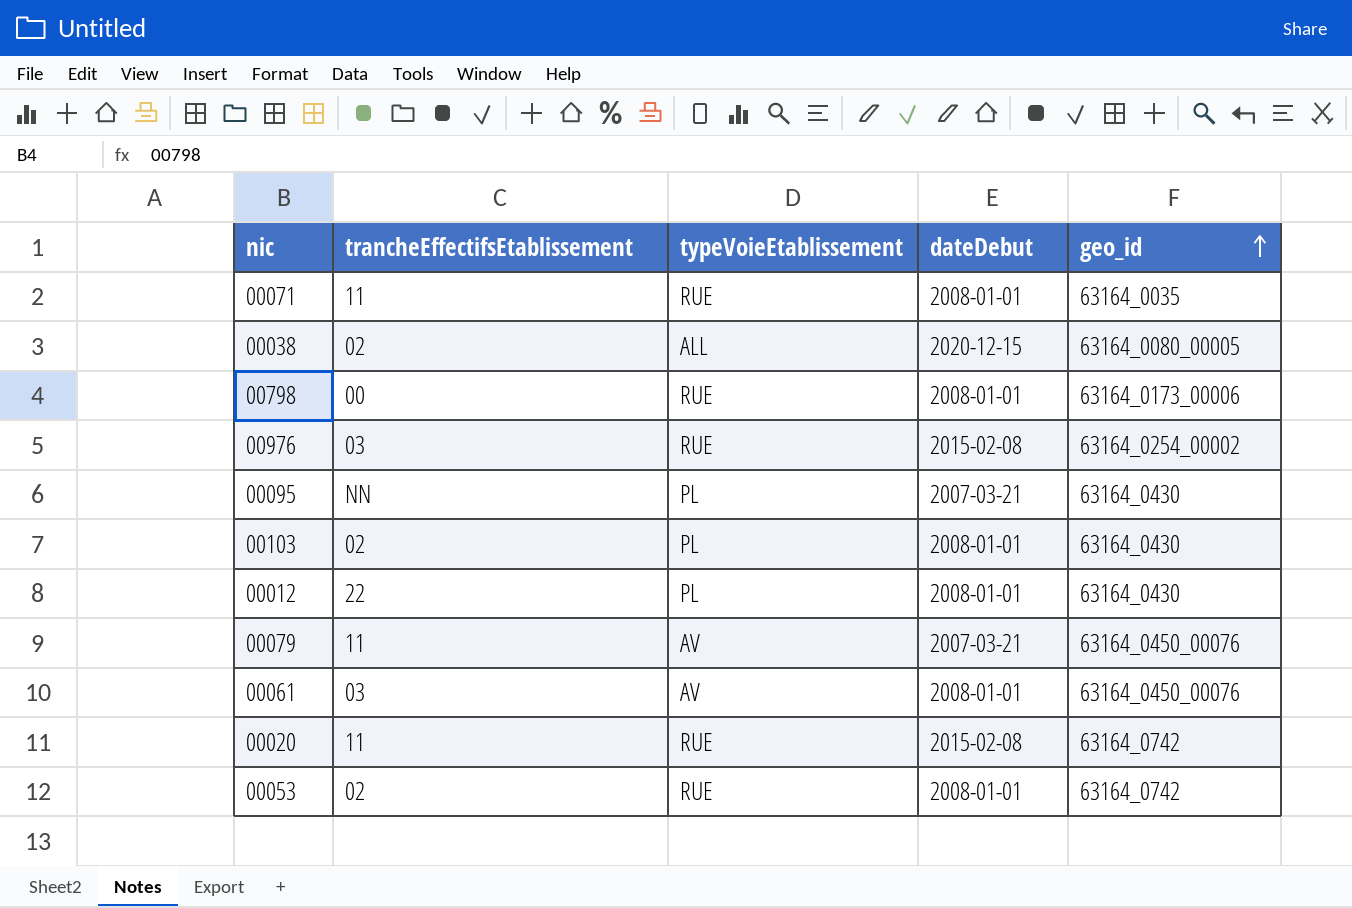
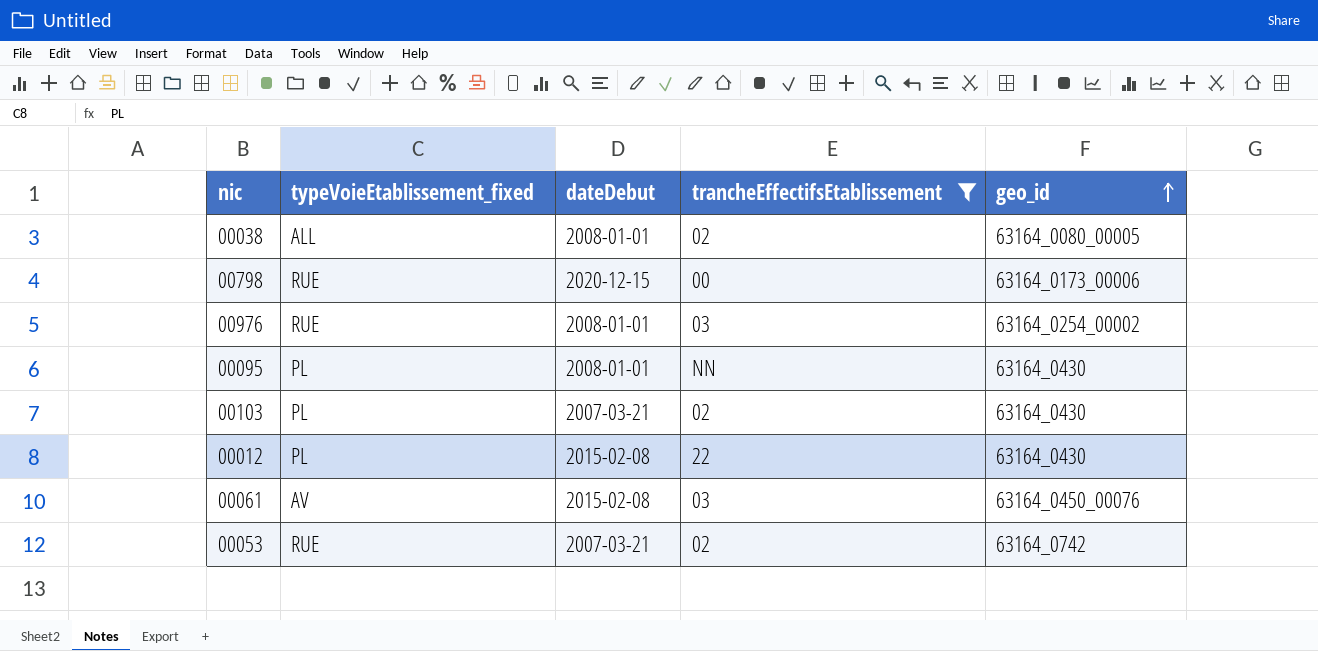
filter: none -> trancheEffectifsEtablissement != 11
column name: typeVoieEtablissement -> typeVoieEtablissement_fixed
column trancheEffectifsEtablissement | position: 2 -> 4
00038 | dateDebut: 2020-12-15 -> 2008-01-01
00798 | dateDebut: 2008-01-01 -> 2020-12-15
00976 | dateDebut: 2015-02-08 -> 2008-01-01
00095 | dateDebut: 2007-03-21 -> 2008-01-01
00103 | dateDebut: 2008-01-01 -> 2007-03-21
00012 | dateDebut: 2008-01-01 -> 2015-02-08
00061 | dateDebut: 2008-01-01 -> 2015-02-08
00053 | dateDebut: 2008-01-01 -> 2007-03-21

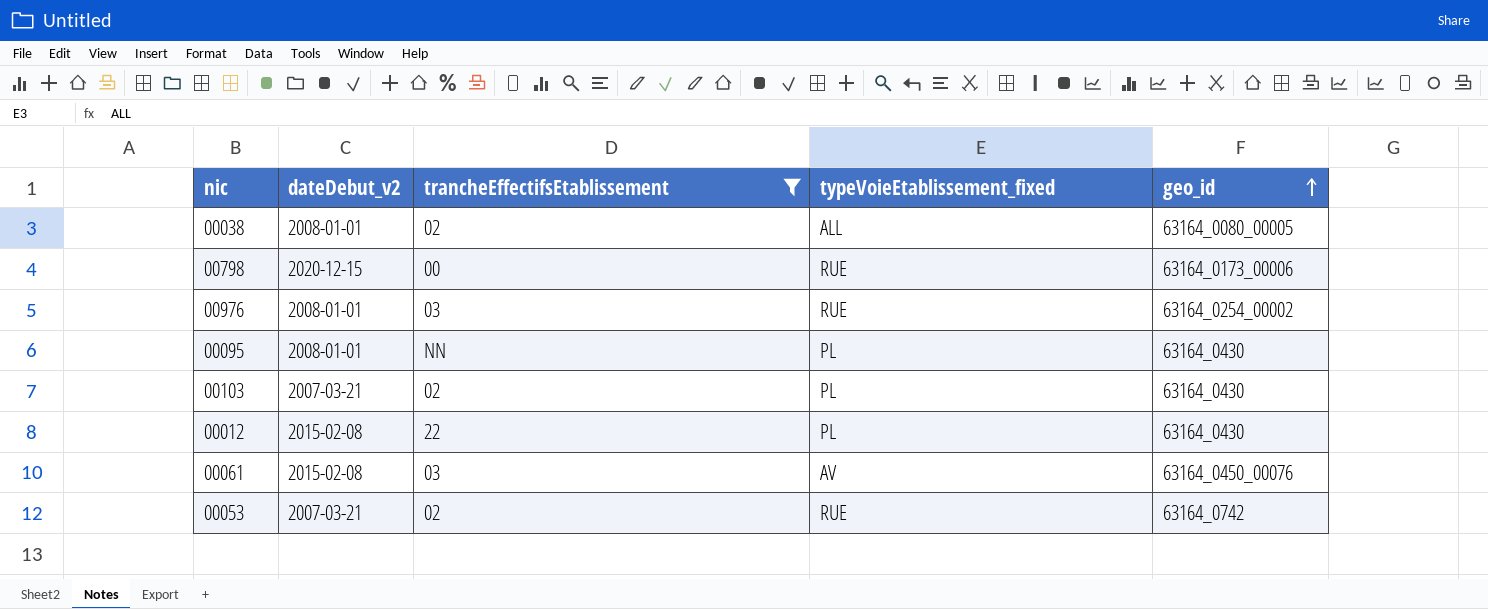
column name: dateDebut -> dateDebut_v2
column typeVoieEtablissement_fixed | position: 2 -> 4

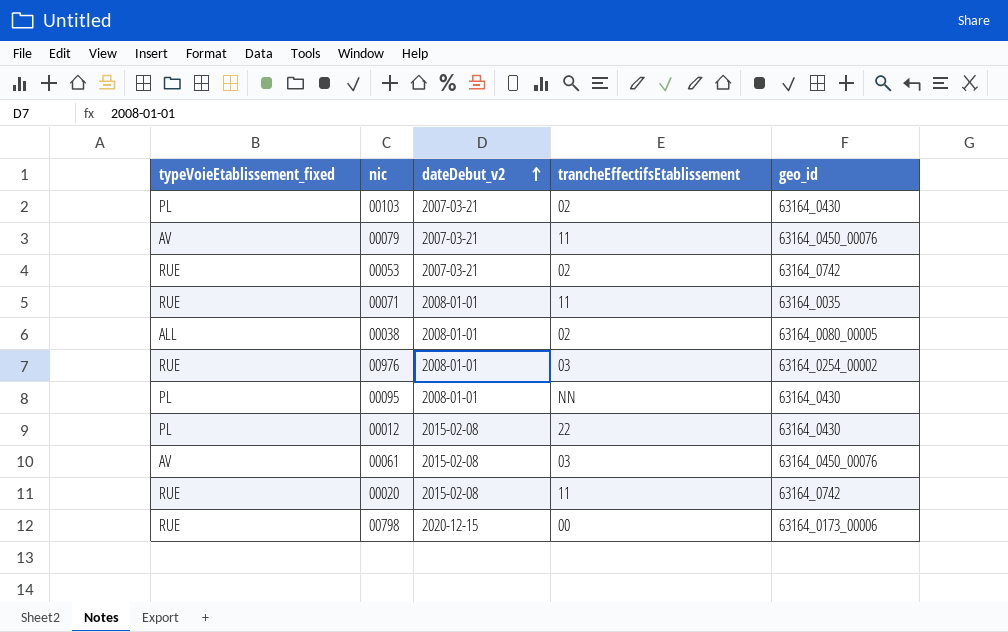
filter: trancheEffectifsEtablissement != 11 -> none
row order: geo_id ascending -> dateDebut_v2 ascending
column typeVoieEtablissement_fixed | position: 4 -> 1

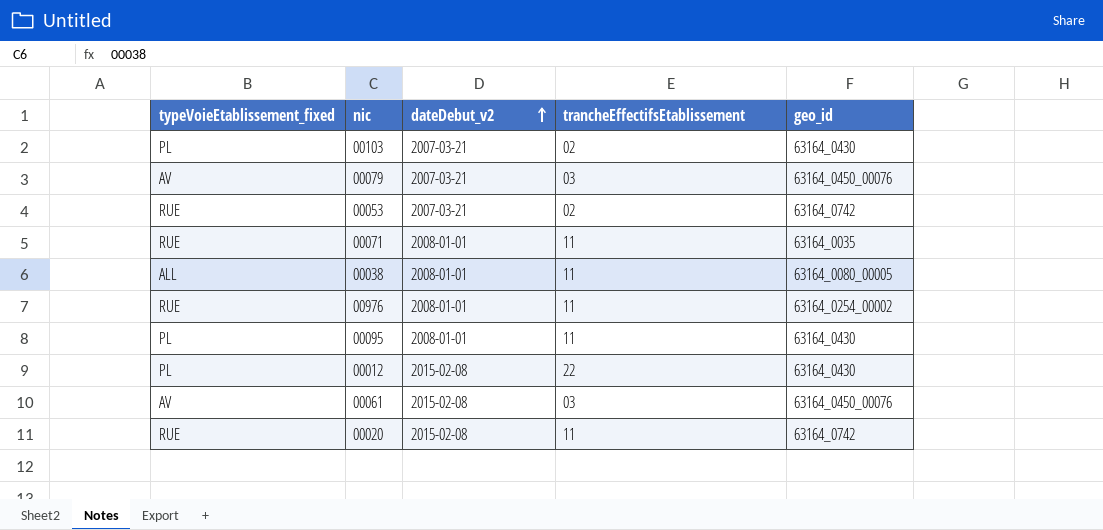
row 00798: RUE | 2020-12-15 | 00 | 63164_0173_00006 -> none
00079 | trancheEffectifsEtablissement: 11 -> 03
00038 | trancheEffectifsEtablissement: 02 -> 11
00976 | trancheEffectifsEtablissement: 03 -> 11
00095 | trancheEffectifsEtablissement: NN -> 11

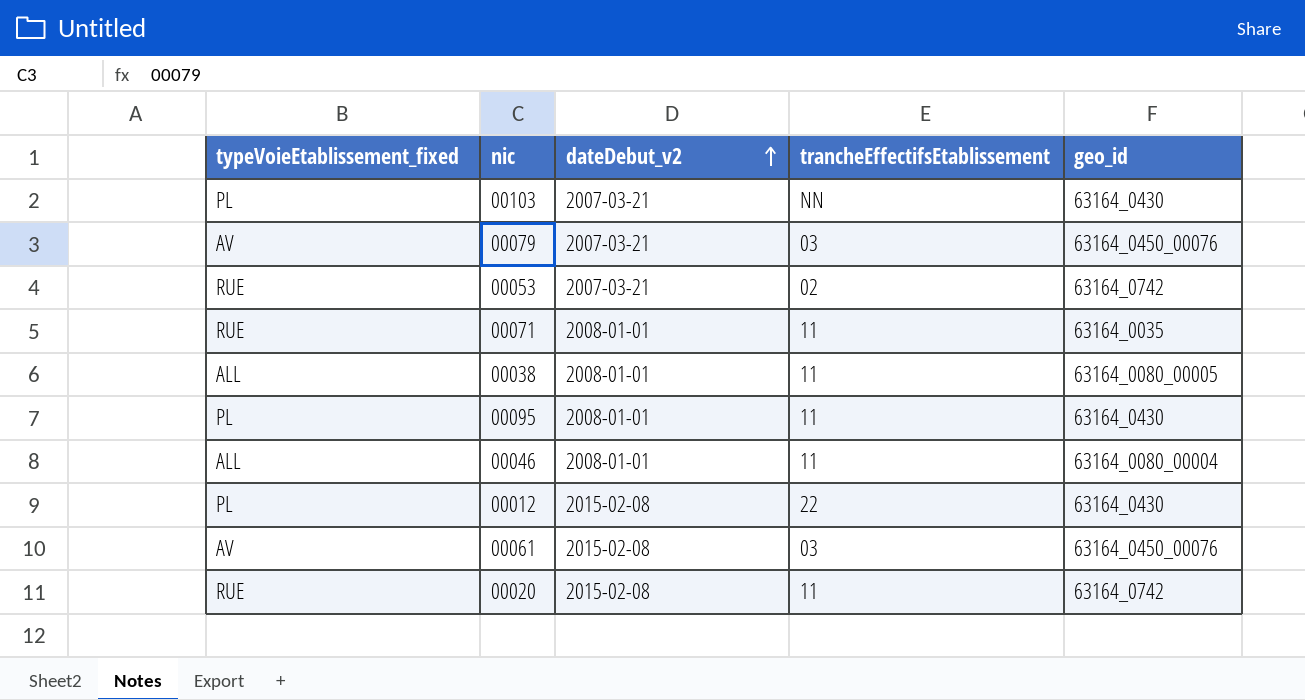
row 00976: RUE | 2008-01-01 | 11 | 63164_0254_00002 -> none
00103 | trancheEffectifsEtablissement: 02 -> NN
row 00046: none -> ALL | 2008-01-01 | 11 | 63164_0080_00004

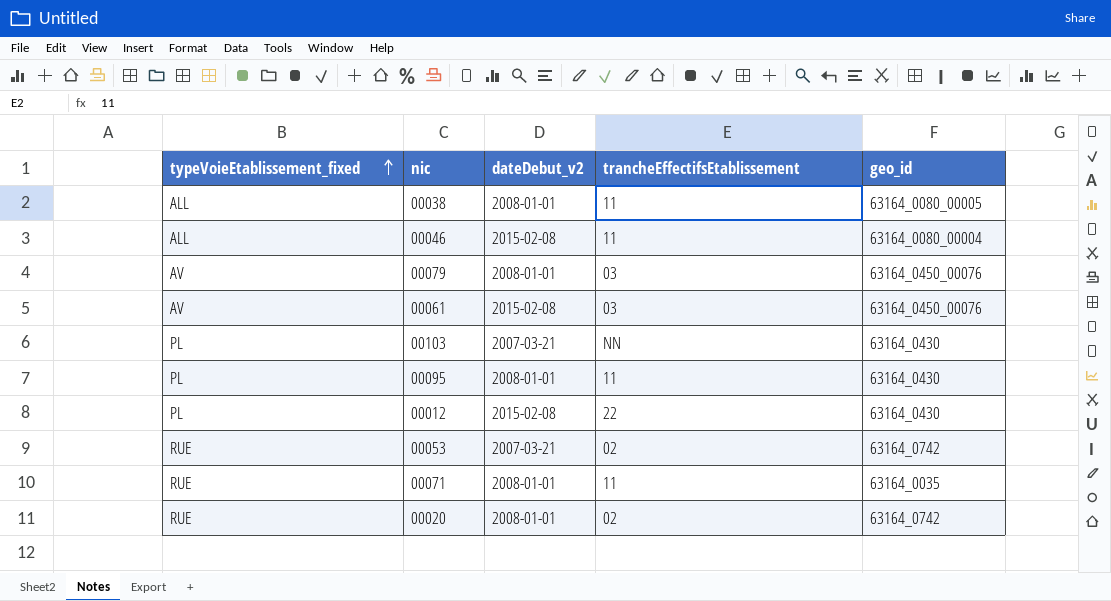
row order: dateDebut_v2 ascending -> typeVoieEtablissement_fixed ascending
00046 | dateDebut_v2: 2008-01-01 -> 2015-02-08
00079 | dateDebut_v2: 2007-03-21 -> 2008-01-01
00020 | dateDebut_v2: 2015-02-08 -> 2008-01-01
00020 | trancheEffectifsEtablissement: 11 -> 02

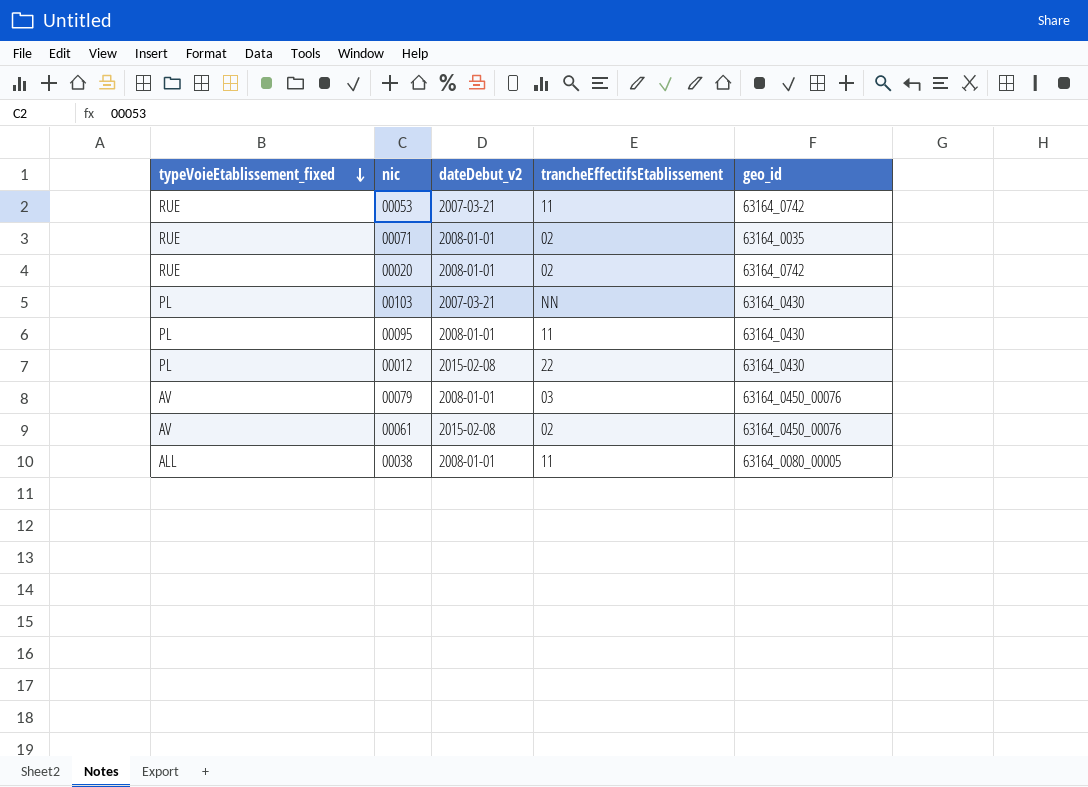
row order: typeVoieEtablissement_fixed ascending -> typeVoieEtablissement_fixed descending
row 00046: ALL | 2015-02-08 | 11 | 63164_0080_00004 -> none
00053 | trancheEffectifsEtablissement: 02 -> 11
00071 | trancheEffectifsEtablissement: 11 -> 02
00061 | trancheEffectifsEtablissement: 03 -> 02

